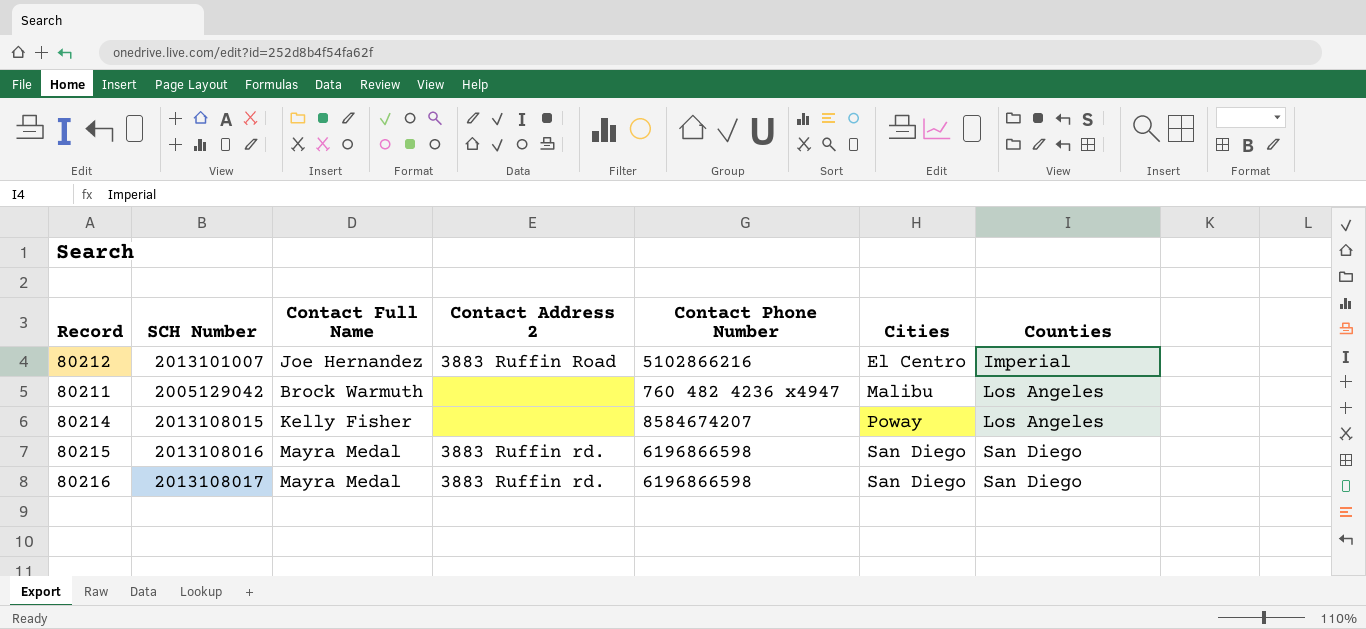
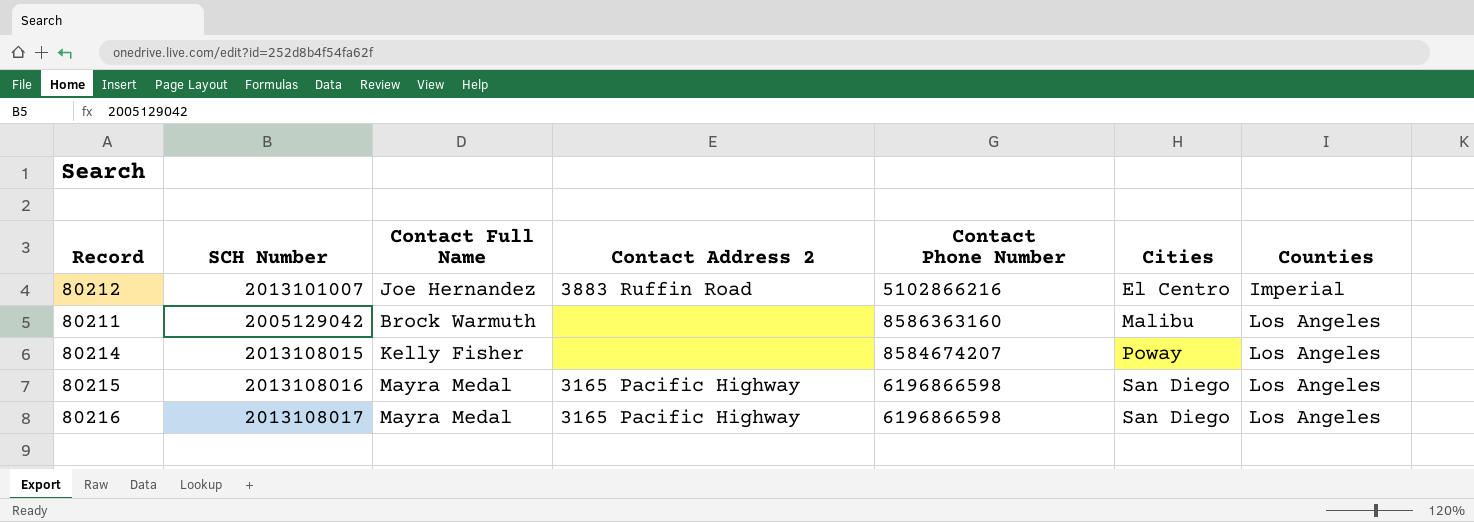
80211 | Contact Phone Number: 760 482 4236 x4947 -> 8586363160
80215 | Contact Address 2: 3883 Ruffin rd. -> 3165 Pacific Highway
80215 | Counties: San Diego -> Los Angeles
80216 | Contact Address 2: 3883 Ruffin rd. -> 3165 Pacific Highway
80216 | Counties: San Diego -> Los Angeles

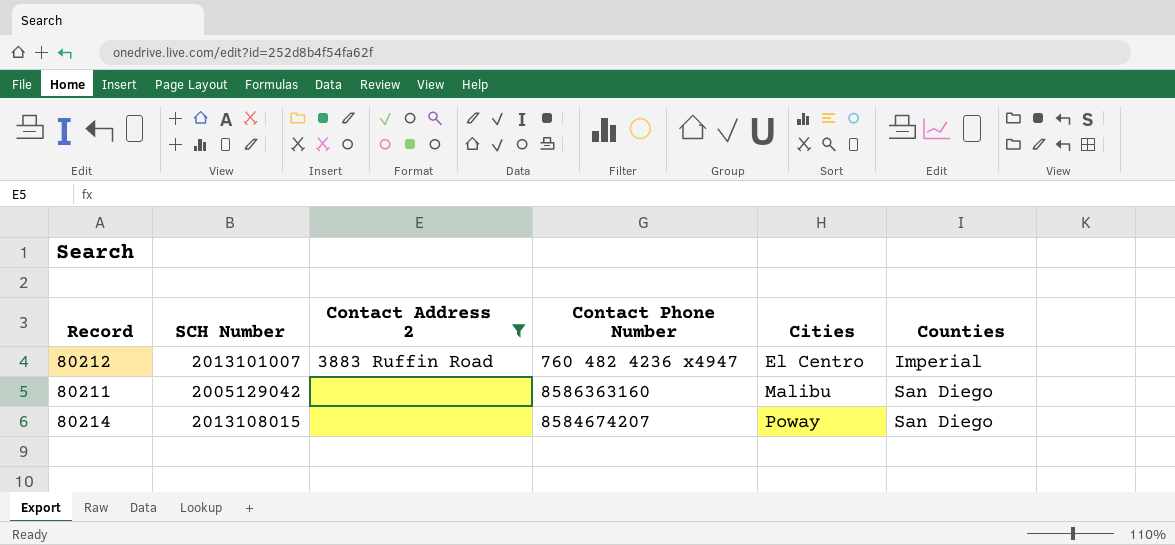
filter: none -> Contact Address 2 != 3165 Pacific Highway
column Contact Full Name | position: 3 -> none
80212 | Contact Phone Number: 5102866216 -> 760 482 4236 x4947
80211 | Counties: Los Angeles -> San Diego
80214 | Counties: Los Angeles -> San Diego

